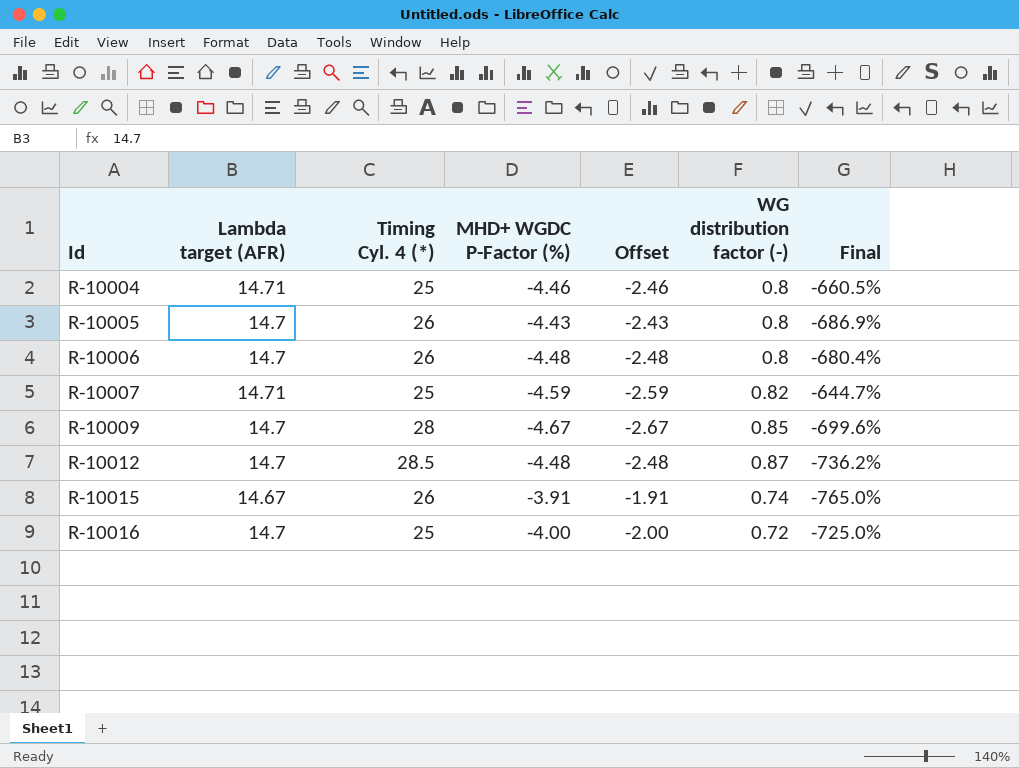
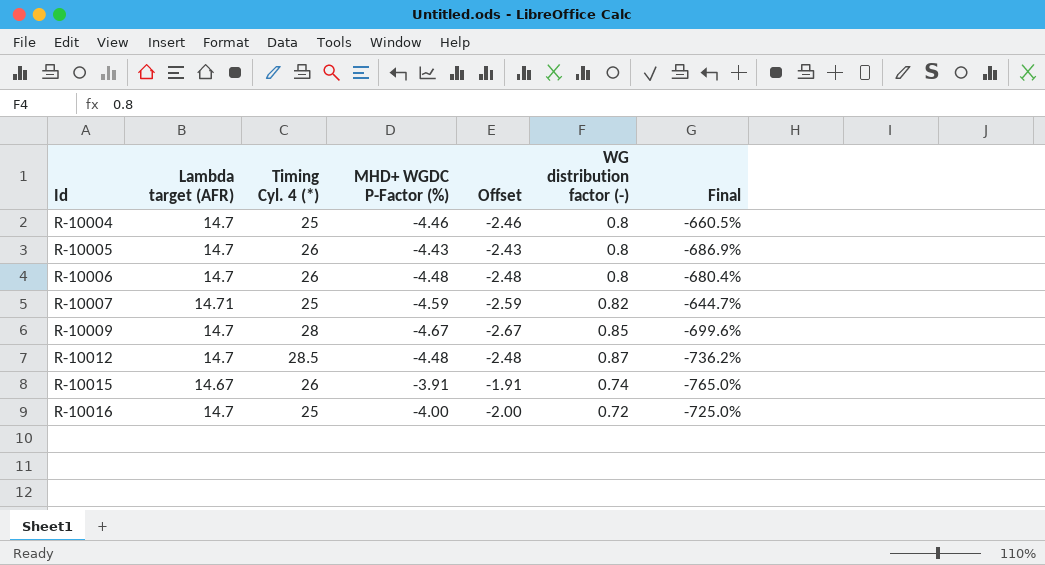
R-10004 | Lambda target (AFR): 14.71 -> 14.7

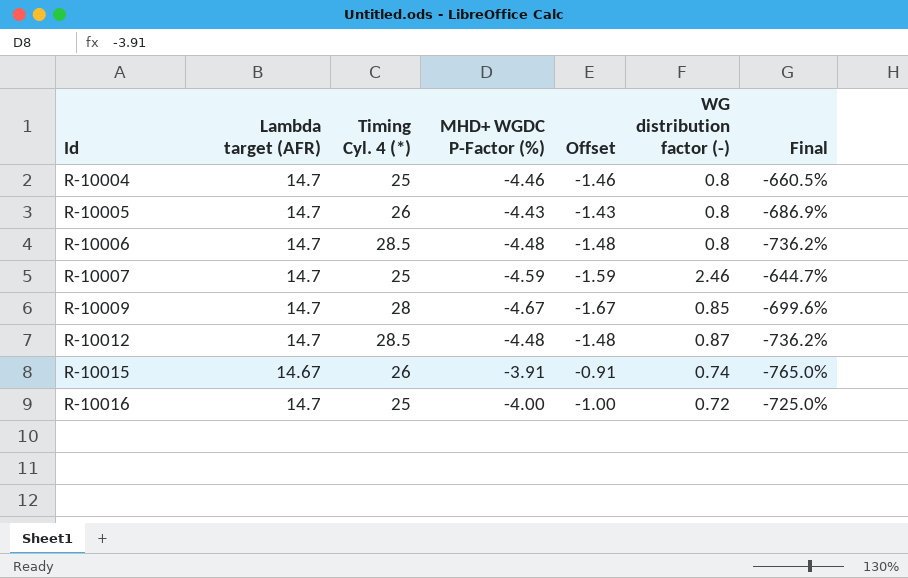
column Offset | formula: [MHD+ WGDC P-Factor (%)] + 2 -> [MHD+ WGDC P-Factor (%)] + 3
R-10006 | Timing Cyl. 4 (*): 26 -> 28.5
R-10006 | Final: -680.4% -> -736.2%
R-10007 | Lambda target (AFR): 14.71 -> 14.7
R-10007 | WG distribution factor (-): 0.82 -> 2.46

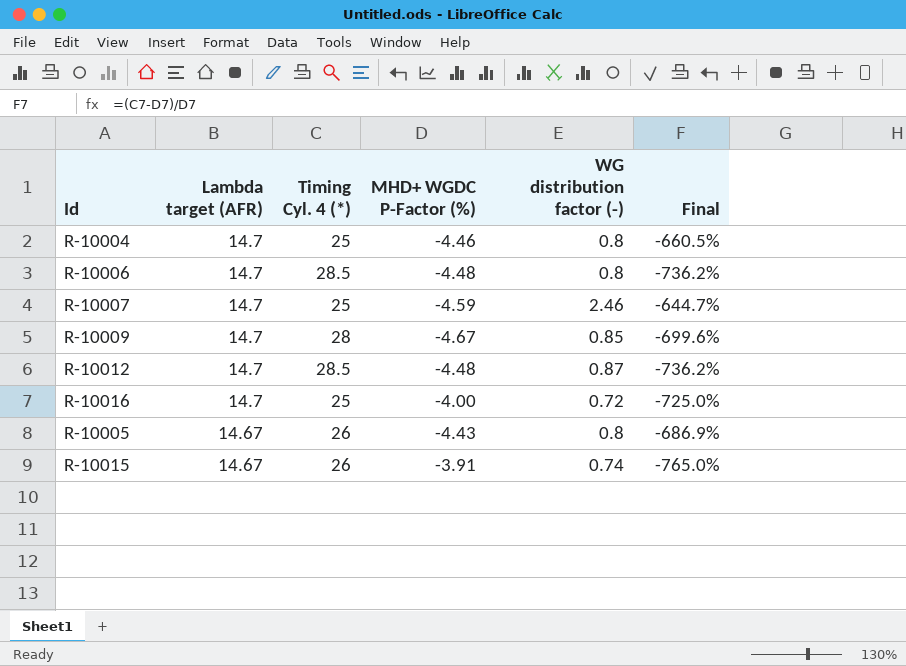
row order: Id ascending -> Lambda target (AFR) descending
column Offset | formula: [MHD+ WGDC P-Factor (%)] + 3 -> none
R-10005 | Lambda target (AFR): 14.7 -> 14.67

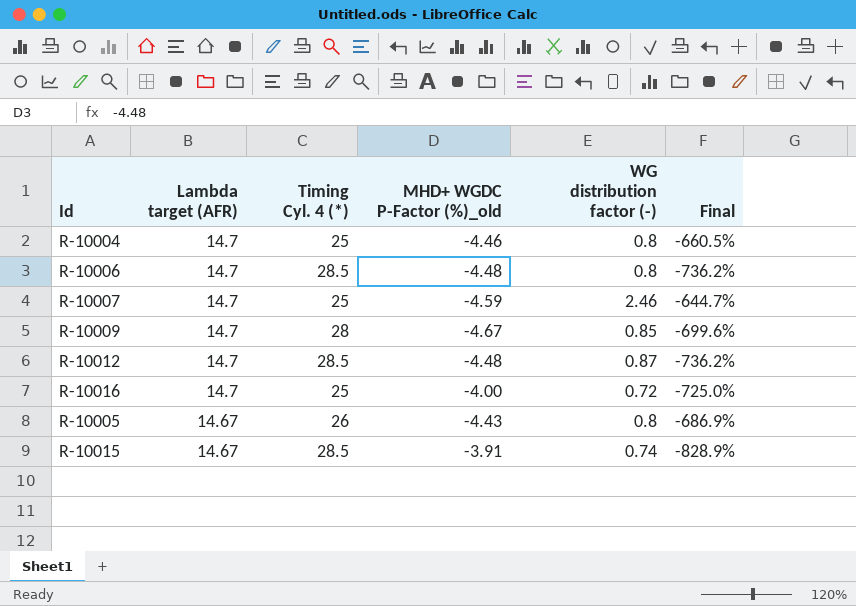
column name: MHD+ WGDC P-Factor (%) -> MHD+ WGDC P-Factor (%)_old
R-10015 | Timing Cyl. 4 (*): 26 -> 28.5
R-10015 | Final: -765.0% -> -828.9%

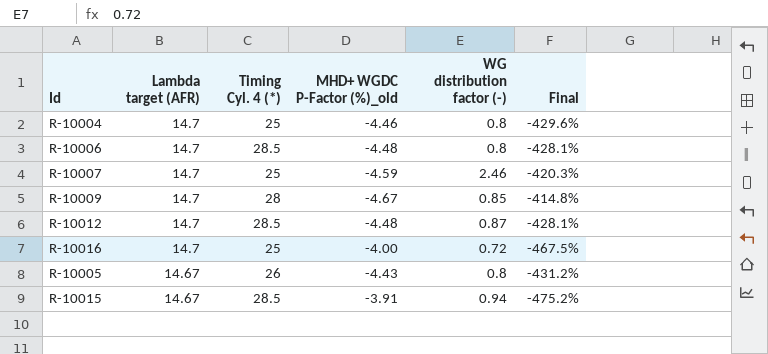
column Final | formula: ([Timing Cyl. 4 (*)] - [MHD+ WGDC P-Factor (%)_old]) / [MHD+ WGDC P-Factor (%)_old] -> ([Lambda target (AFR)] - [MHD+ WGDC P-Factor (%)_old]) / [MHD+ WGDC P-Factor (%)_old]
R-10015 | WG distribution factor (-): 0.74 -> 0.94

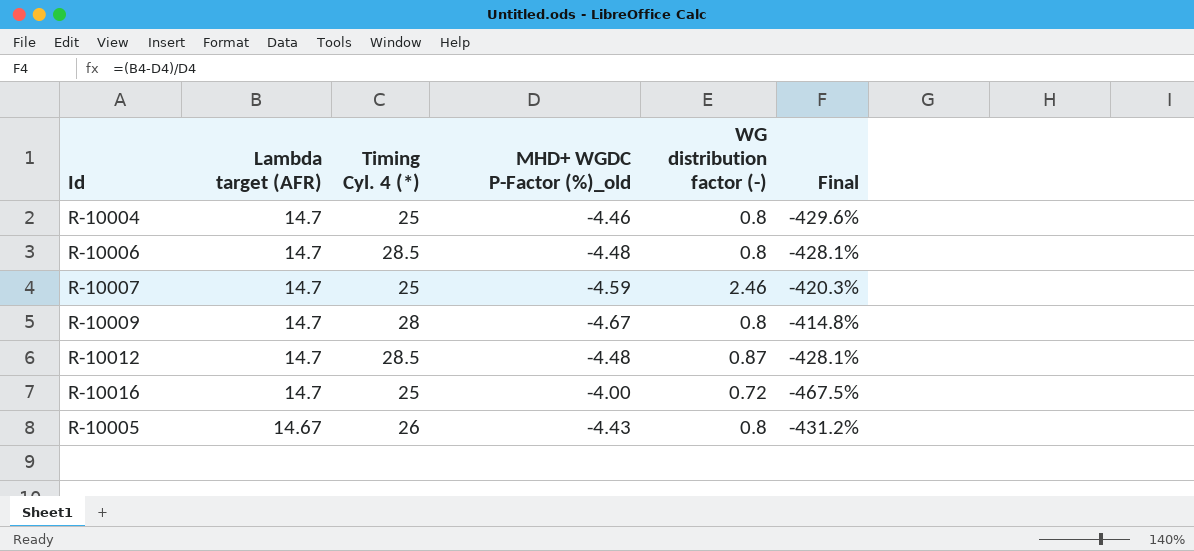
row R-10015: 14.67 | 28.5 | -3.91 | 0.94 | -475.2% -> none
R-10009 | WG distribution factor (-): 0.85 -> 0.8

